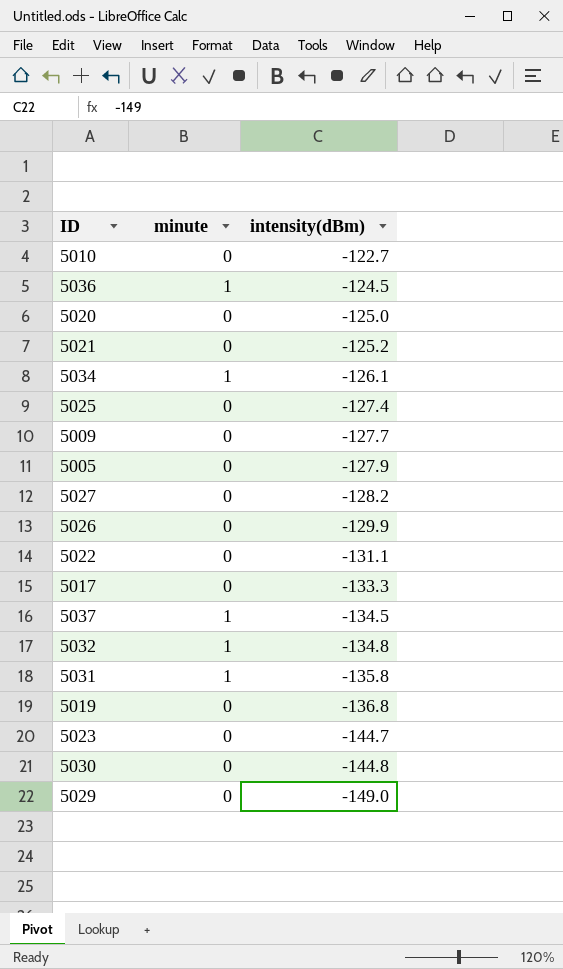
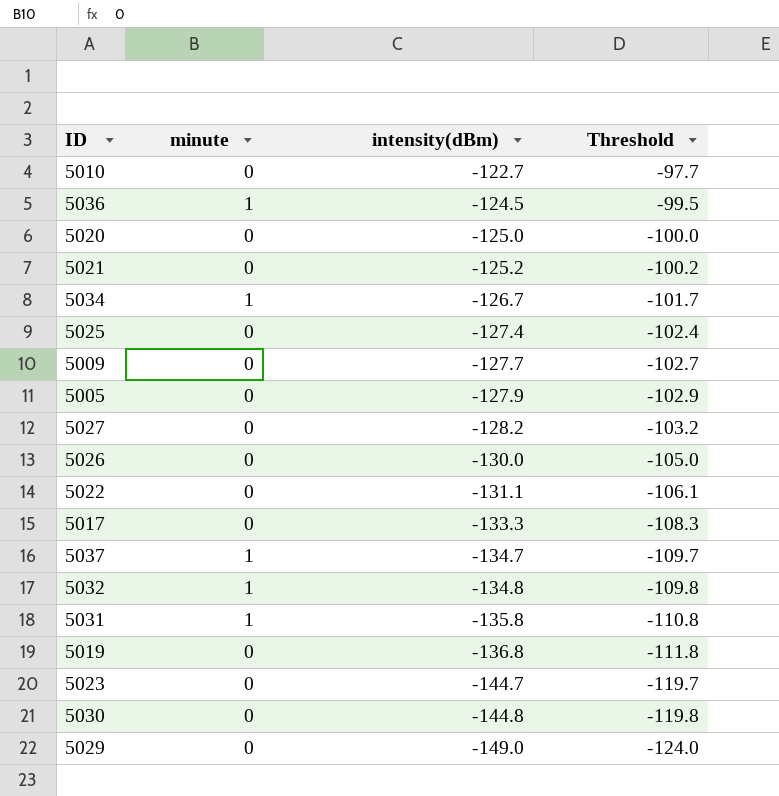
column Threshold | formula: none -> [intensity(dBm)] + 25
5034 | intensity(dBm): -126.1 -> -126.7
5026 | intensity(dBm): -129.9 -> -130.0
5037 | intensity(dBm): -134.5 -> -134.7

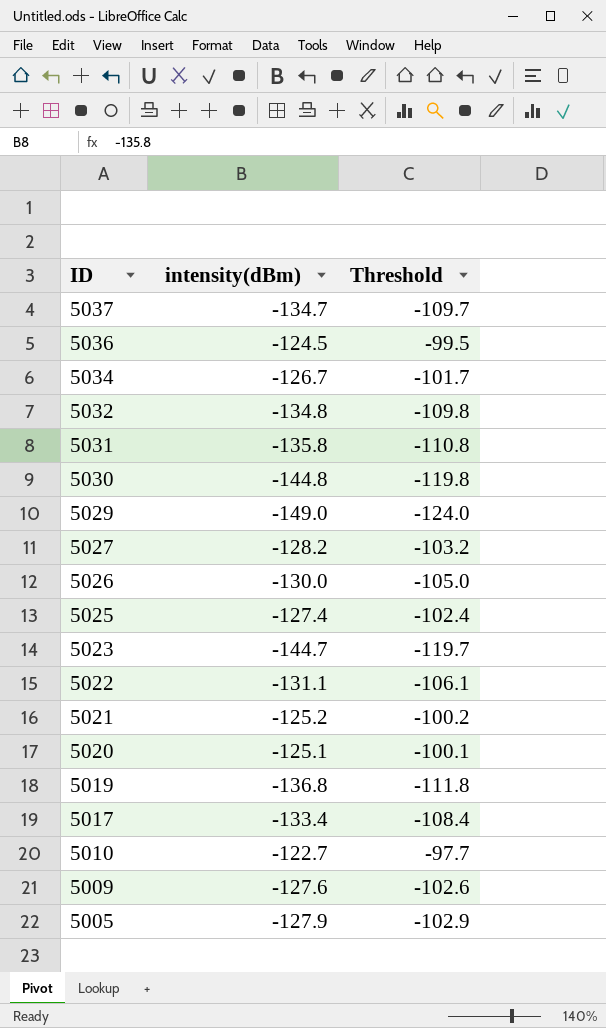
row order: intensity(dBm) descending -> ID descending
column minute | position: 2 -> none
5020 | intensity(dBm): -125.0 -> -125.1
5020 | Threshold: -100.0 -> -100.1
5017 | intensity(dBm): -133.3 -> -133.4
5017 | Threshold: -108.3 -> -108.4
5009 | intensity(dBm): -127.7 -> -127.6
5009 | Threshold: -102.7 -> -102.6

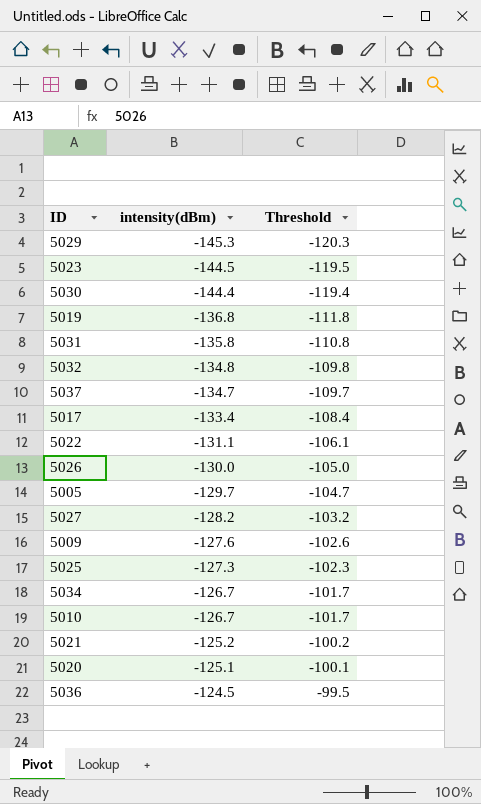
row order: ID descending -> intensity(dBm) ascending
5029 | intensity(dBm): -149.0 -> -145.3
5029 | Threshold: -124.0 -> -120.3
5023 | intensity(dBm): -144.7 -> -144.5
5023 | Threshold: -119.7 -> -119.5
5030 | intensity(dBm): -144.8 -> -144.4
5030 | Threshold: -119.8 -> -119.4
5005 | intensity(dBm): -127.9 -> -129.7
5005 | Threshold: -102.9 -> -104.7
5025 | intensity(dBm): -127.4 -> -127.3
5025 | Threshold: -102.4 -> -102.3
5010 | intensity(dBm): -122.7 -> -126.7
5010 | Threshold: -97.7 -> -101.7

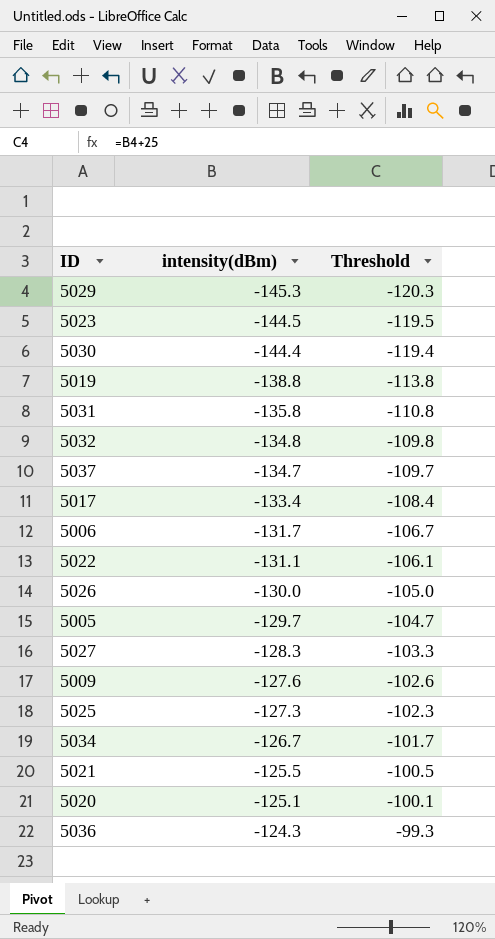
row 5010: -126.7 | -101.7 -> none
5019 | intensity(dBm): -136.8 -> -138.8
5019 | Threshold: -111.8 -> -113.8
row 5006: none -> -131.7 | -106.7
5027 | intensity(dBm): -128.2 -> -128.3
5027 | Threshold: -103.2 -> -103.3
5021 | intensity(dBm): -125.2 -> -125.5
5021 | Threshold: -100.2 -> -100.5
5036 | intensity(dBm): -124.5 -> -124.3
5036 | Threshold: -99.5 -> -99.3

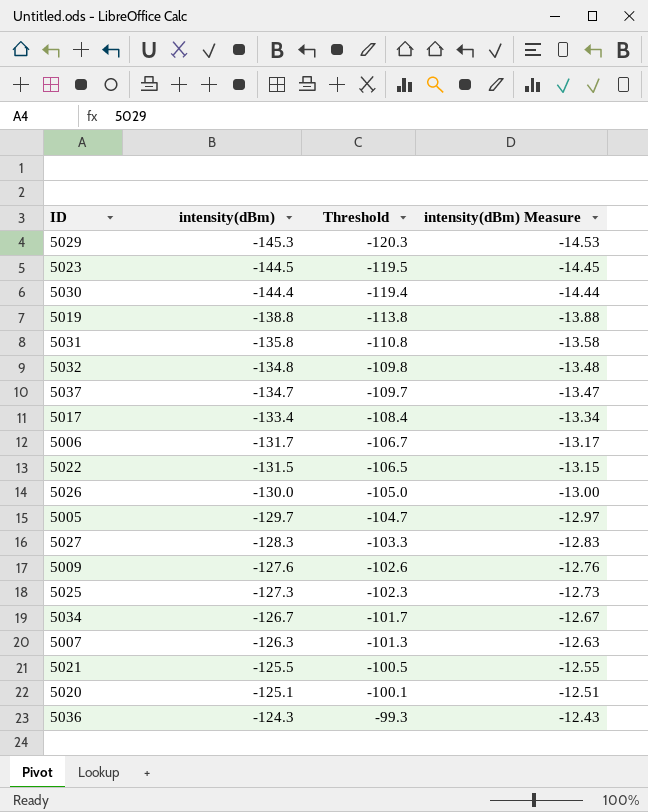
column intensity(dBm) Measure | formula: none -> [intensity(dBm)] * 0.1
5022 | intensity(dBm): -131.1 -> -131.5
5022 | Threshold: -106.1 -> -106.5
row 5007: none -> -126.3 | -101.3 | -12.63

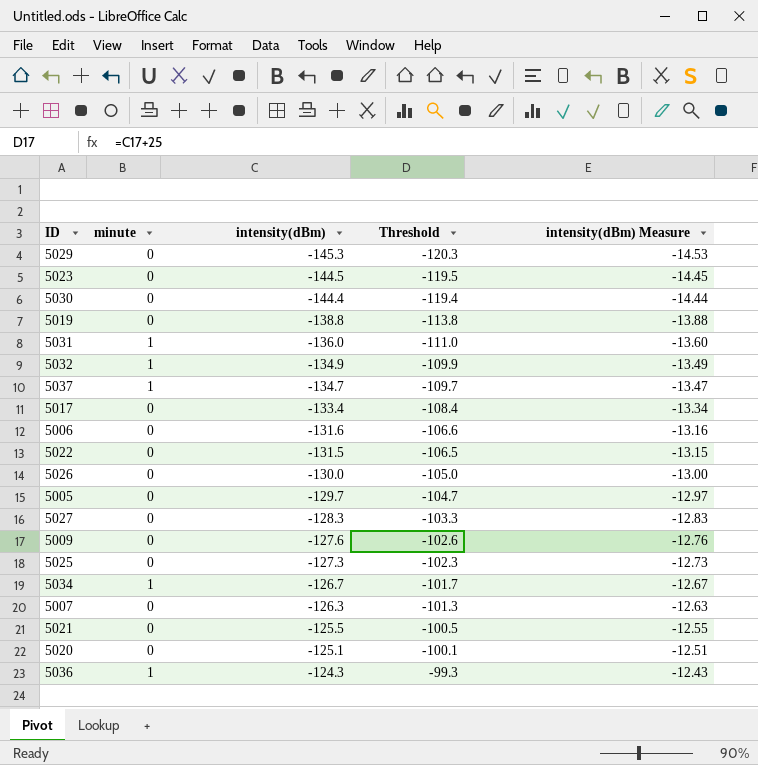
column minute | position: none -> 2
5031 | intensity(dBm): -135.8 -> -136.0
5031 | Threshold: -110.8 -> -111.0
5031 | intensity(dBm) Measure: -13.58 -> -13.60
5032 | intensity(dBm): -134.8 -> -134.9
5032 | Threshold: -109.8 -> -109.9
5032 | intensity(dBm) Measure: -13.48 -> -13.49
5006 | intensity(dBm): -131.7 -> -131.6
5006 | Threshold: -106.7 -> -106.6
5006 | intensity(dBm) Measure: -13.17 -> -13.16

